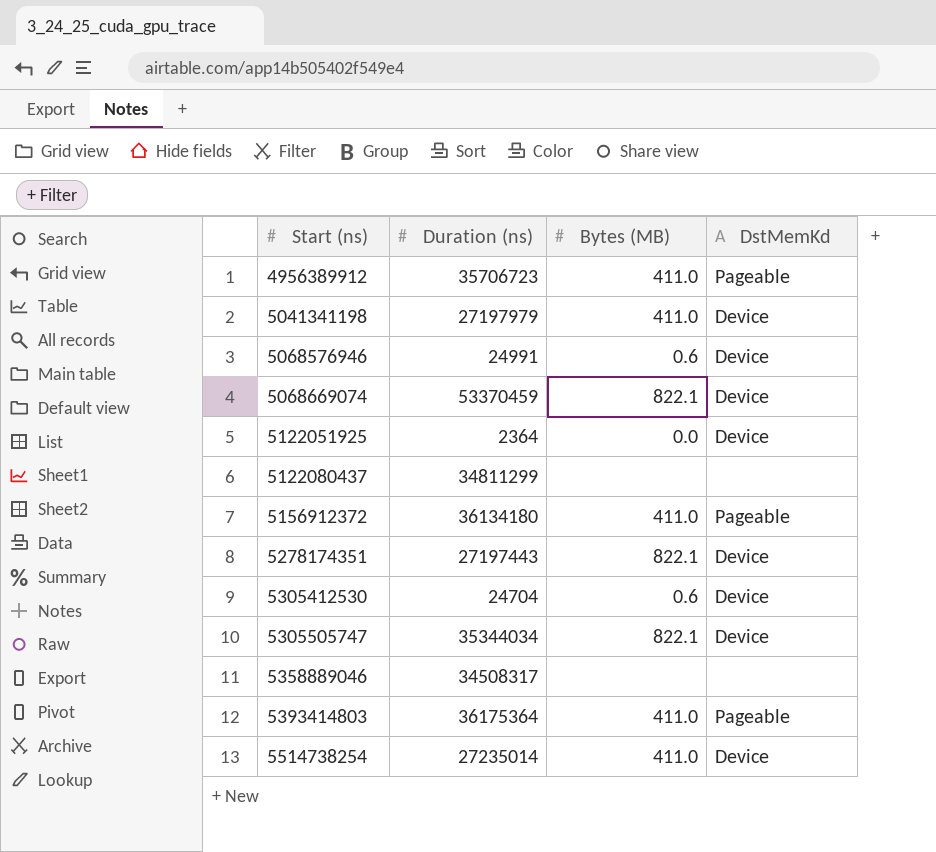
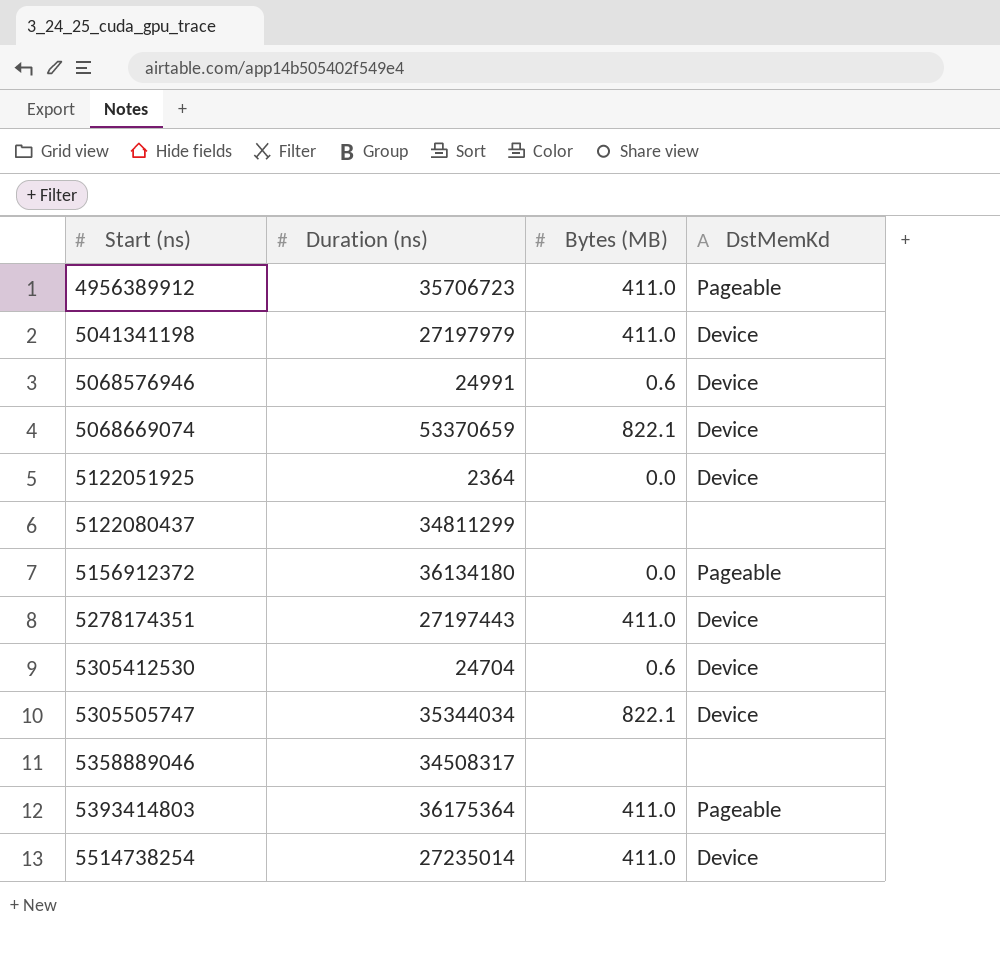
5068669074 | Duration (ns): 53370459 -> 53370659
5156912372 | Bytes (MB): 411.0 -> 0.0
5278174351 | Bytes (MB): 822.1 -> 411.0

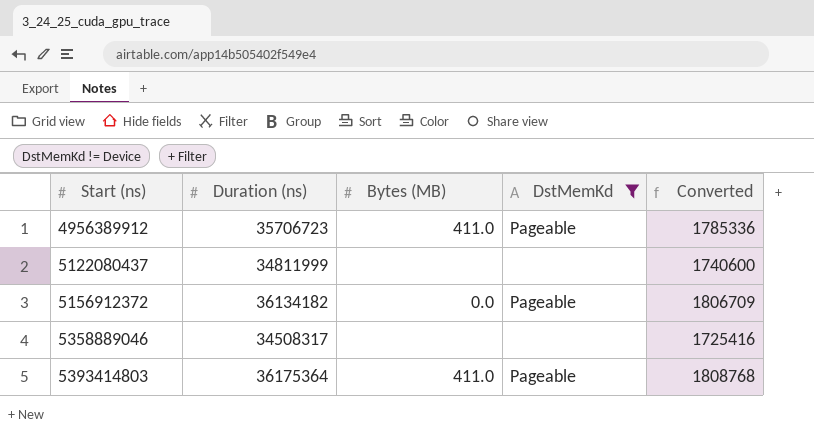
filter: none -> DstMemKd != Device
column Converted | formula: none -> [Duration (ns)] * 0.05
5122080437 | Duration (ns): 34811299 -> 34811999
5156912372 | Duration (ns): 36134180 -> 36134182

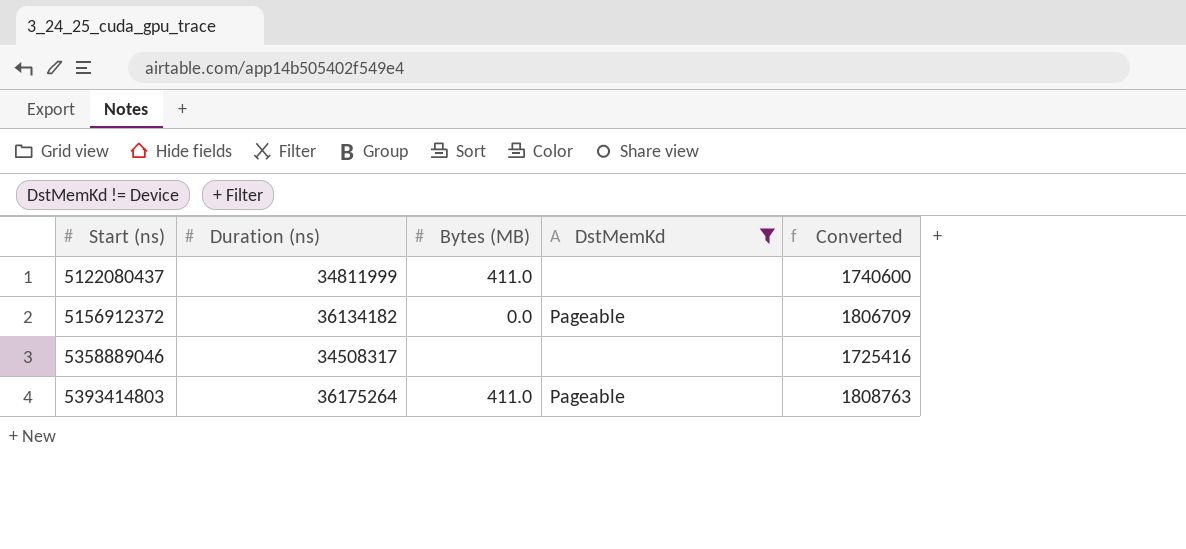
row 4956389912: 35706723 | 411.0 | Pageable | 1785336 -> none
5122080437 | Bytes (MB): none -> 411.0
5393414803 | Duration (ns): 36175364 -> 36175264
5393414803 | Converted: 1808768 -> 1808763

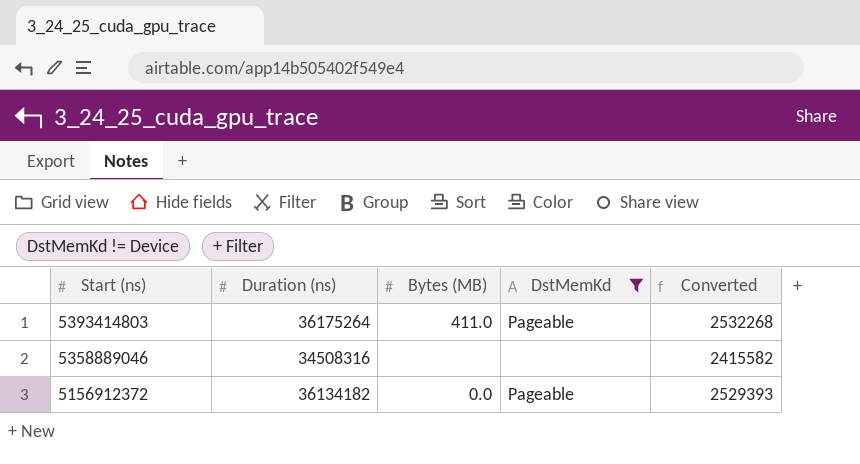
row order: Start (ns) ascending -> Start (ns) descending
column Converted | formula: [Duration (ns)] * 0.05 -> [Duration (ns)] * 0.07
row 5122080437: 34811999 | 411.0 | none | 1740600 -> none
5358889046 | Duration (ns): 34508317 -> 34508316

